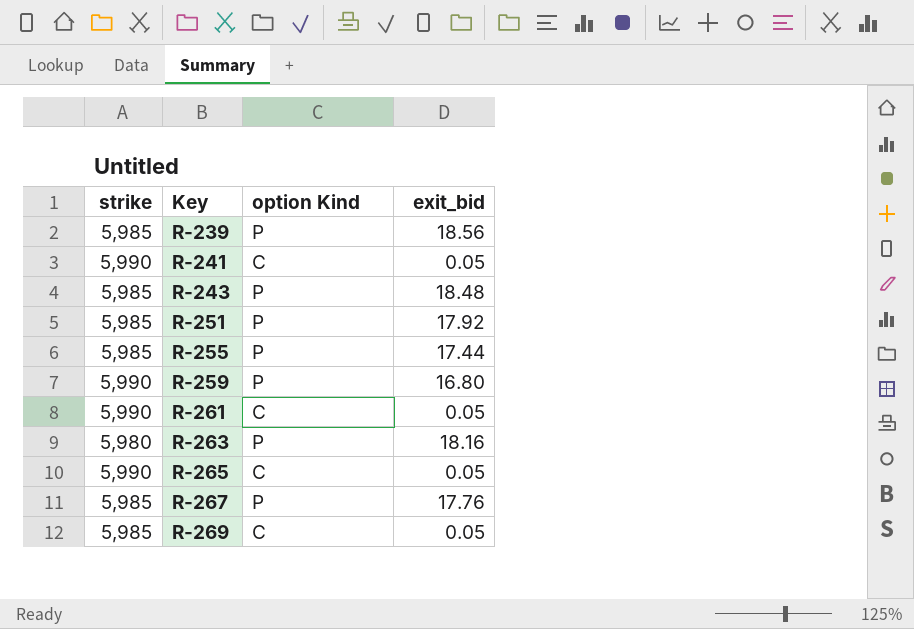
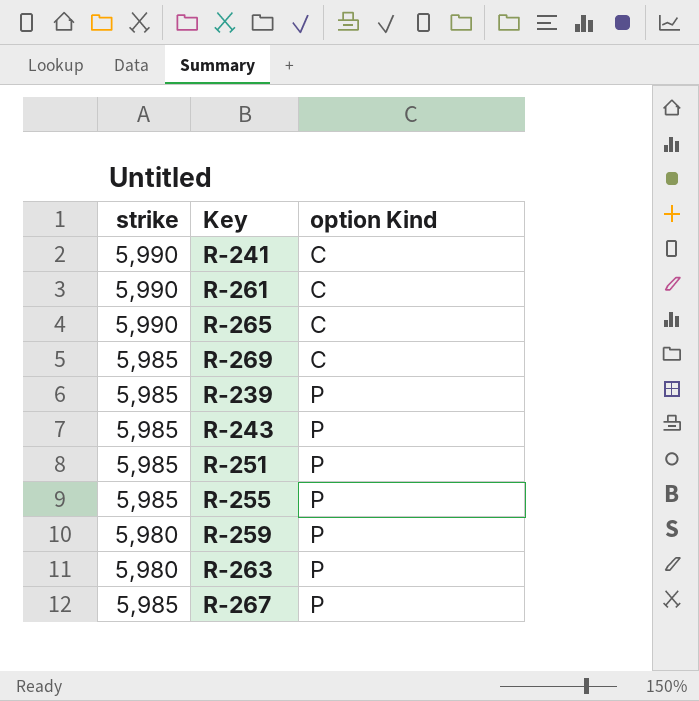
row order: Key ascending -> option Kind ascending
column exit_bid | position: 4 -> none
R-259 | strike: 5,990 -> 5,980

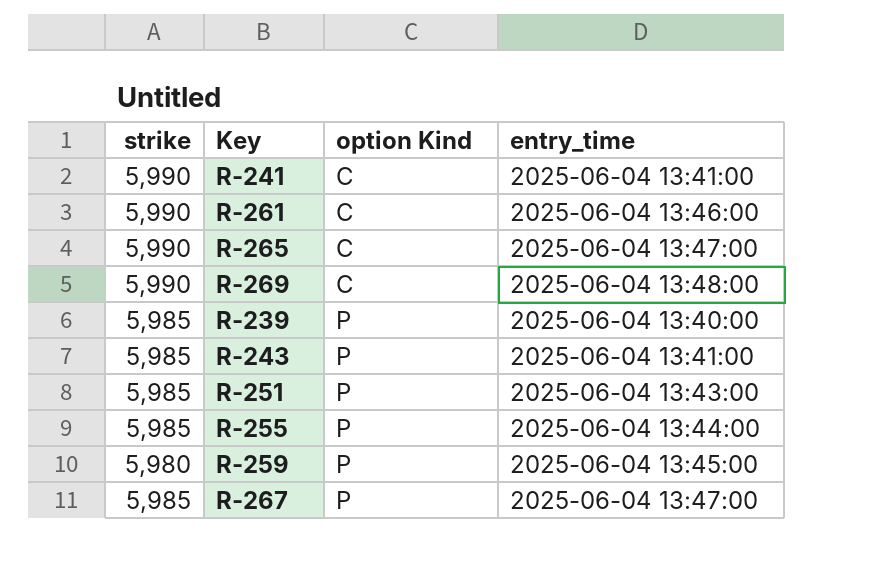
column entry_time | position: none -> 4
row R-263: 5,980 | P -> none
R-269 | strike: 5,985 -> 5,990

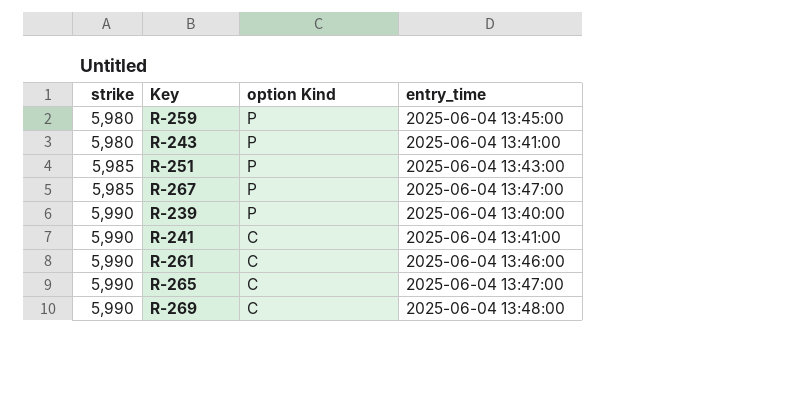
row order: option Kind ascending -> strike ascending
row R-255: 5,985 | P | 2025-06-04 13:44:00 -> none
R-243 | strike: 5,985 -> 5,980
R-239 | strike: 5,985 -> 5,990

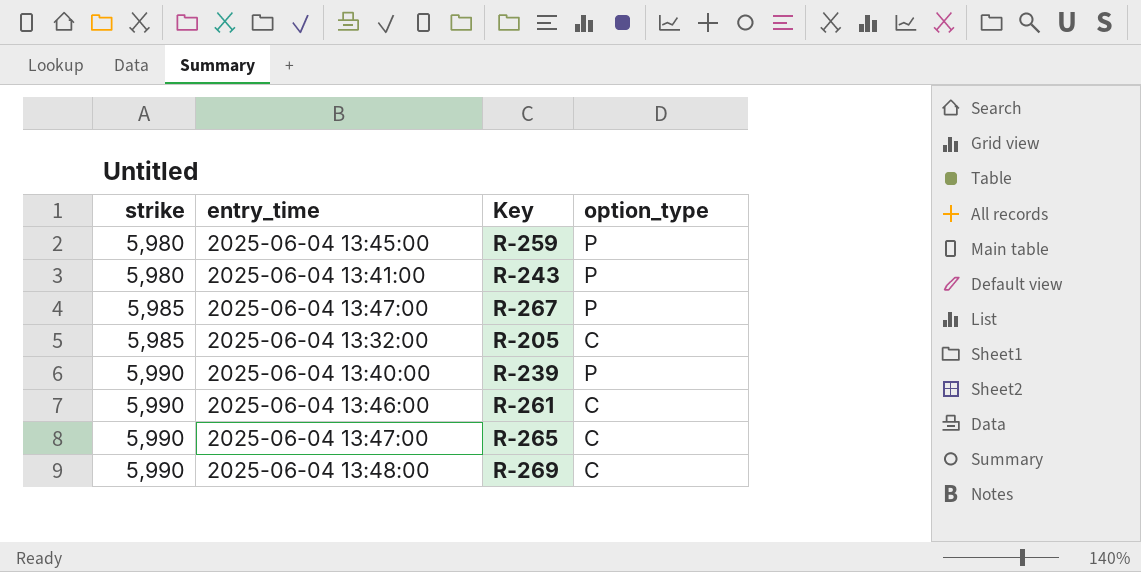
column entry_time | position: 4 -> 2
column name: option Kind -> option_type
row R-251: 5,985 | P | 2025-06-04 13:43:00 -> none
row R-241: 5,990 | C | 2025-06-04 13:41:00 -> none
row R-205: none -> 5,985 | 2025-06-04 13:32:00 | C

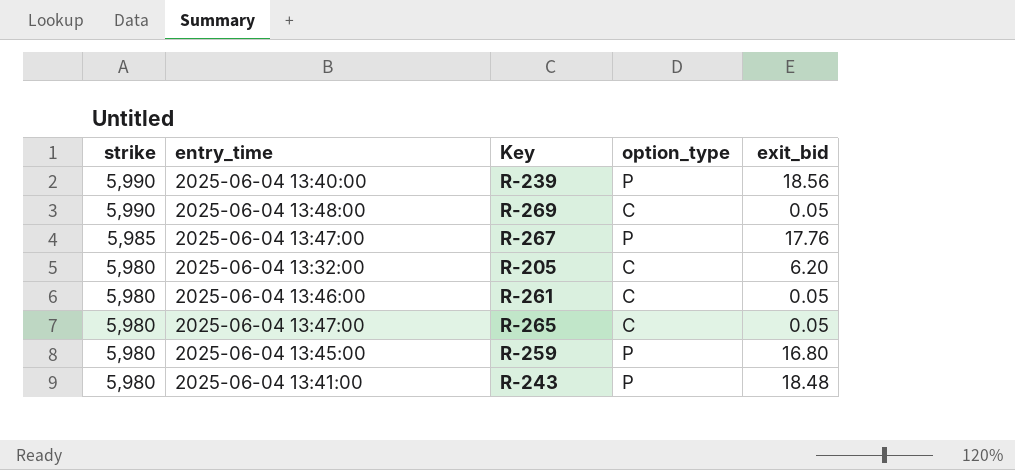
row order: strike ascending -> strike descending
column exit_bid | position: none -> 5
R-205 | strike: 5,985 -> 5,980
R-261 | strike: 5,990 -> 5,980
R-265 | strike: 5,990 -> 5,980

